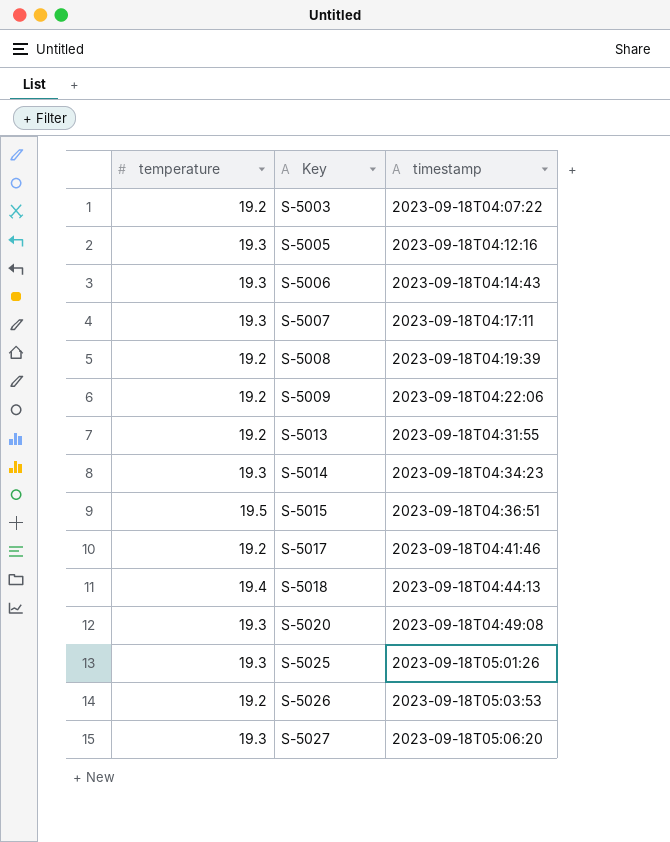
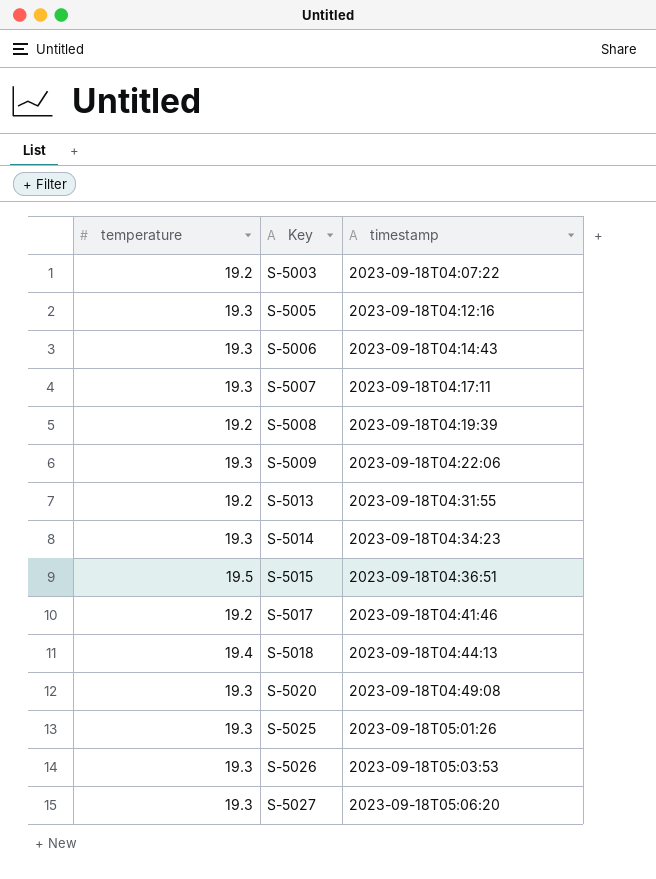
S-5009 | temperature: 19.2 -> 19.3
S-5026 | temperature: 19.2 -> 19.3

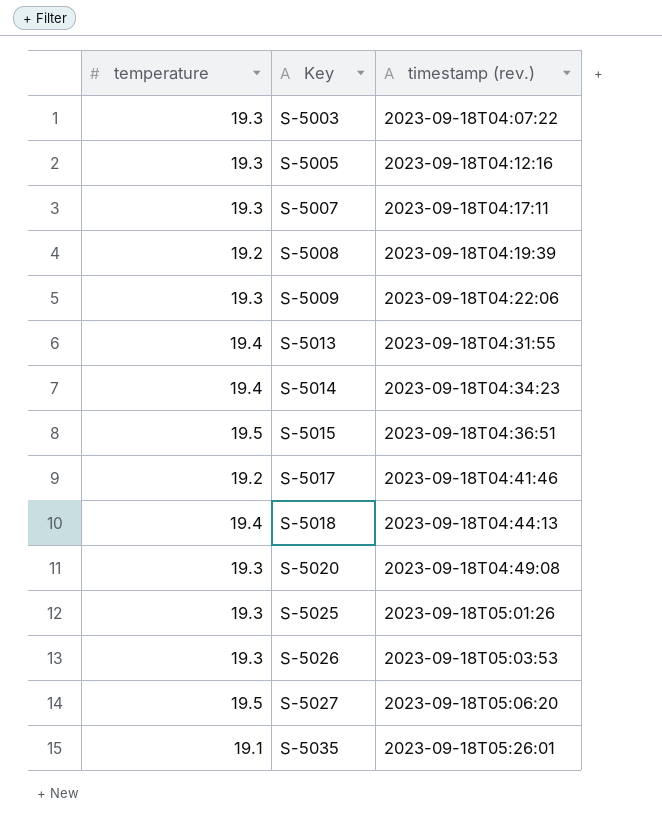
column name: timestamp -> timestamp (rev.)
row S-5006: 19.3 | 2023-09-18T04:14:43 -> none
S-5003 | temperature: 19.2 -> 19.3
S-5013 | temperature: 19.2 -> 19.4
S-5014 | temperature: 19.3 -> 19.4
S-5027 | temperature: 19.3 -> 19.5
row S-5035: none -> 19.1 | 2023-09-18T05:26:01

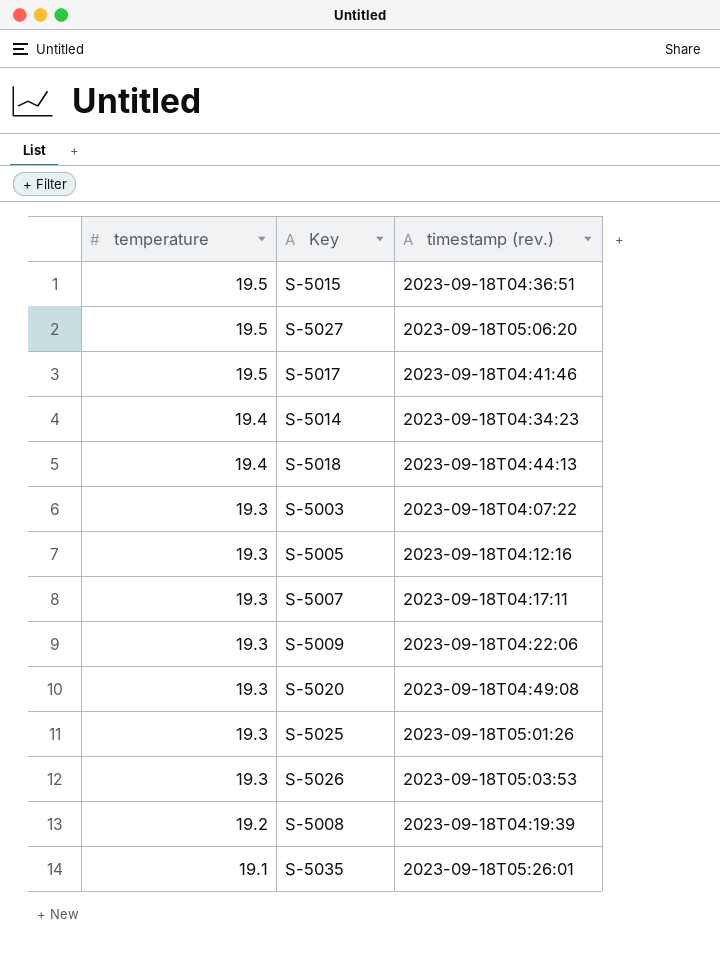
row order: Key ascending -> temperature descending
row S-5013: 19.4 | 2023-09-18T04:31:55 -> none
S-5017 | temperature: 19.2 -> 19.5

